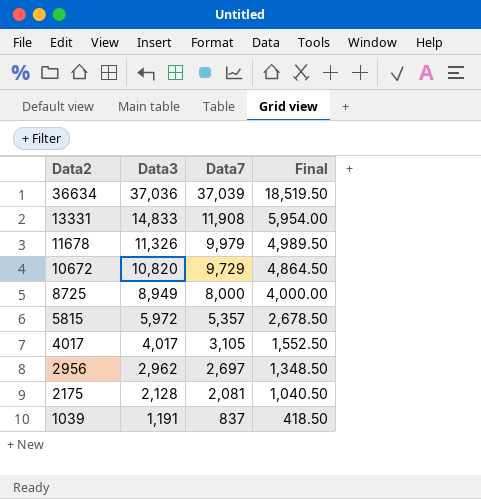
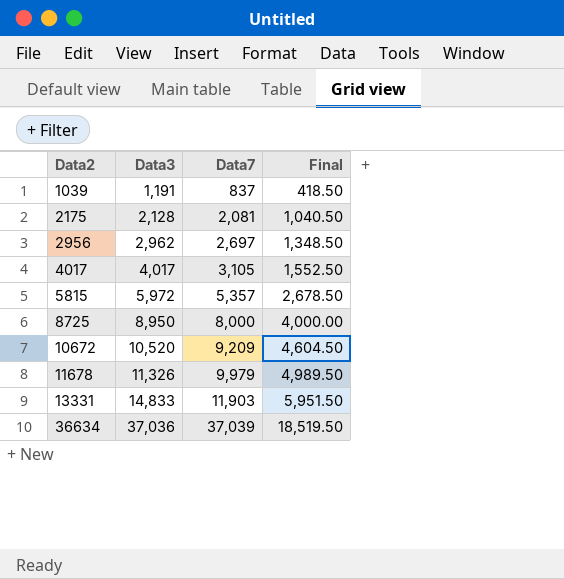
row order: Data2 descending -> Data2 ascending
8725 | Data3: 8,949 -> 8,950
10672 | Data3: 10,820 -> 10,520
10672 | Data7: 9,729 -> 9,209
10672 | Final: 4,864.50 -> 4,604.50
13331 | Data7: 11,908 -> 11,903
13331 | Final: 5,954.00 -> 5,951.50

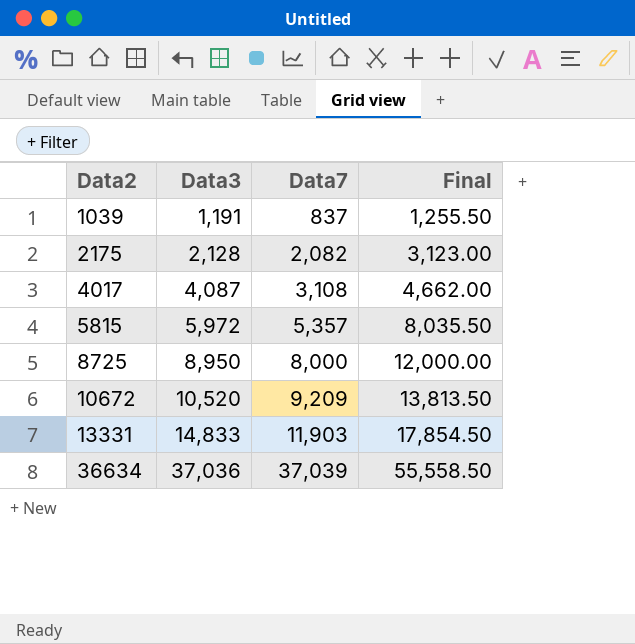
column Final | formula: [Data7] * 0.5 -> [Data7] * 1.5
row 2956: 2,962 | 2,697 | 1,348.50 -> none
row 11678: 11,326 | 9,979 | 4,989.50 -> none
2175 | Data7: 2,081 -> 2,082
4017 | Data3: 4,017 -> 4,087
4017 | Data7: 3,105 -> 3,108

